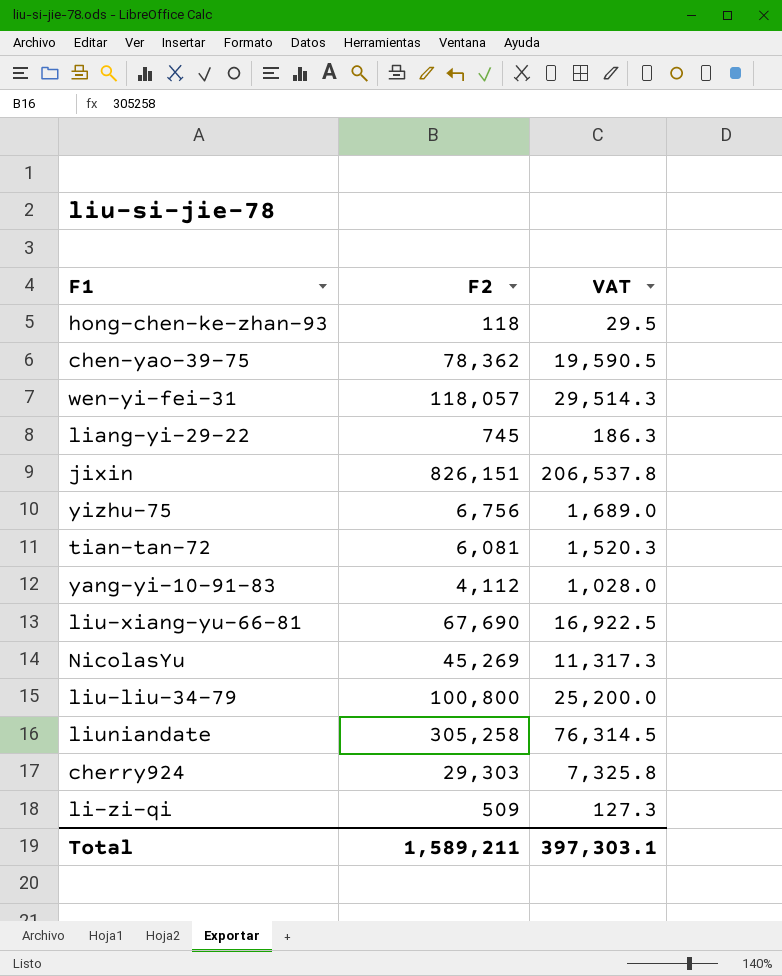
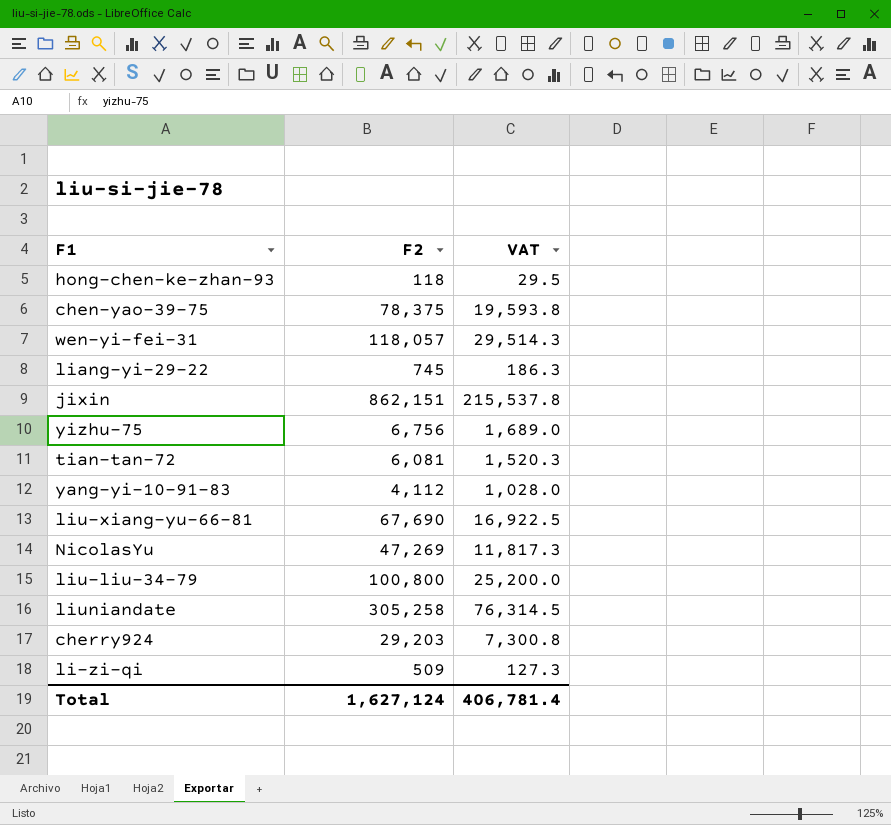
chen-yao-39-75 | F2: 78,362 -> 78,375
chen-yao-39-75 | VAT: 19,590.5 -> 19,593.8
jixin | F2: 826,151 -> 862,151
jixin | VAT: 206,537.8 -> 215,537.8
NicolasYu | F2: 45,269 -> 47,269
NicolasYu | VAT: 11,317.3 -> 11,817.3
cherry924 | F2: 29,303 -> 29,203
cherry924 | VAT: 7,325.8 -> 7,300.8
Total | F2: 1,589,211 -> 1,627,124
Total | VAT: 397,303.1 -> 406,781.4

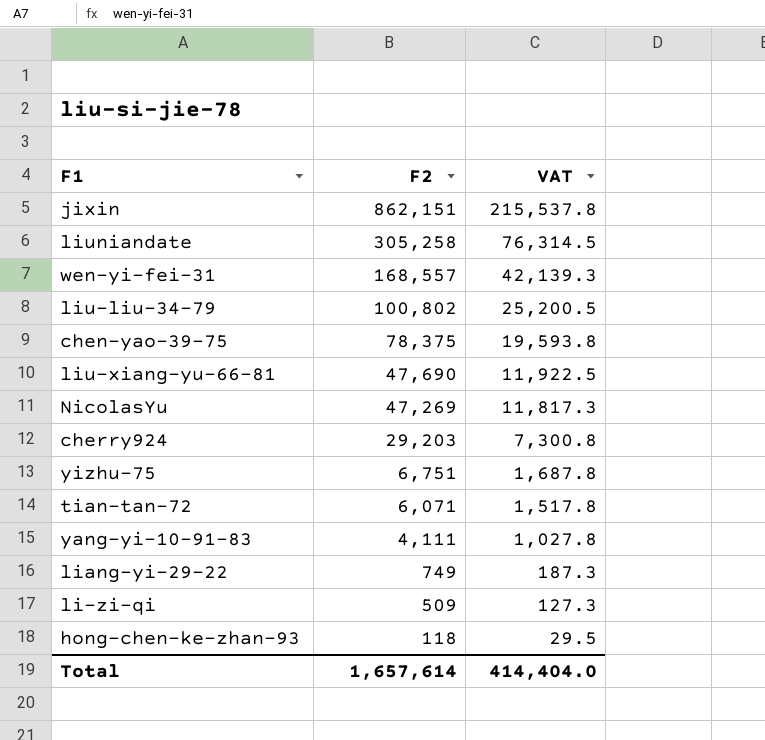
row order: none -> F2 descending
wen-yi-fei-31 | F2: 118,057 -> 168,557
wen-yi-fei-31 | VAT: 29,514.3 -> 42,139.3
liu-liu-34-79 | F2: 100,800 -> 100,802
liu-liu-34-79 | VAT: 25,200.0 -> 25,200.5
liu-xiang-yu-66-81 | F2: 67,690 -> 47,690
liu-xiang-yu-66-81 | VAT: 16,922.5 -> 11,922.5
yizhu-75 | F2: 6,756 -> 6,751
yizhu-75 | VAT: 1,689.0 -> 1,687.8
tian-tan-72 | F2: 6,081 -> 6,071
tian-tan-72 | VAT: 1,520.3 -> 1,517.8
yang-yi-10-91-83 | F2: 4,112 -> 4,111
yang-yi-10-91-83 | VAT: 1,028.0 -> 1,027.8
liang-yi-29-22 | F2: 745 -> 749
liang-yi-29-22 | VAT: 186.3 -> 187.3
Total | F2: 1,627,124 -> 1,657,614
Total | VAT: 406,781.4 -> 414,404.0

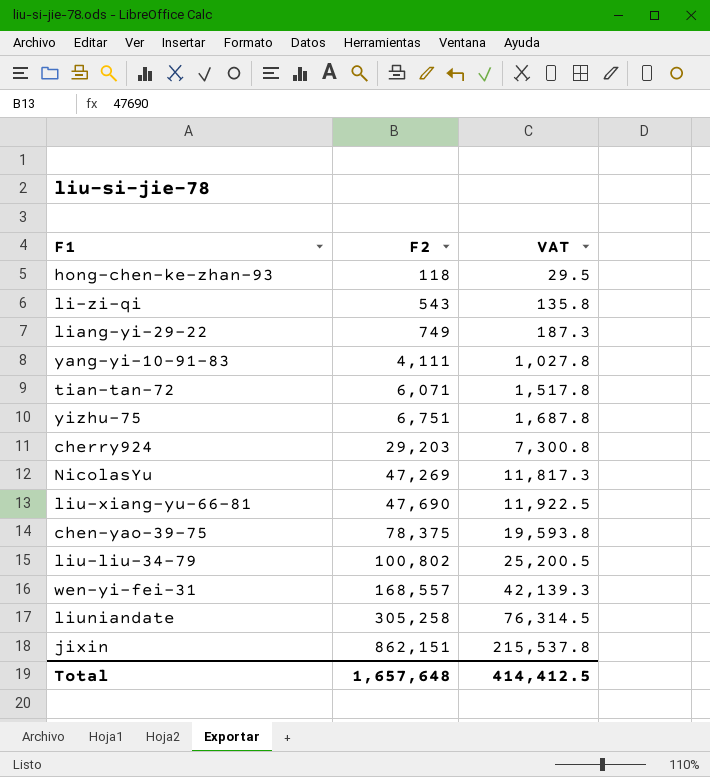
row order: F2 descending -> F2 ascending
li-zi-qi | F2: 509 -> 543
li-zi-qi | VAT: 127.3 -> 135.8
Total | F2: 1,657,614 -> 1,657,648
Total | VAT: 414,404.0 -> 414,412.5

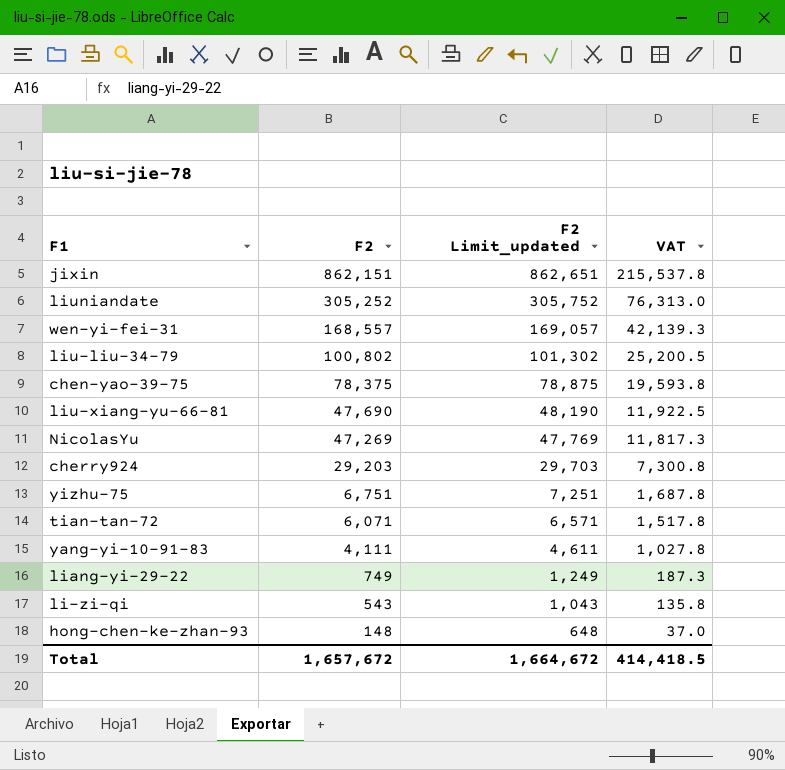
row order: F2 ascending -> F2 descending
column F2 Limit_updated | formula: none -> [F2] + 500
liuniandate | F2: 305,258 -> 305,252
liuniandate | VAT: 76,314.5 -> 76,313.0
hong-chen-ke-zhan-93 | F2: 118 -> 148
hong-chen-ke-zhan-93 | VAT: 29.5 -> 37.0
Total | F2: 1,657,648 -> 1,657,672
Total | VAT: 414,412.5 -> 414,418.5

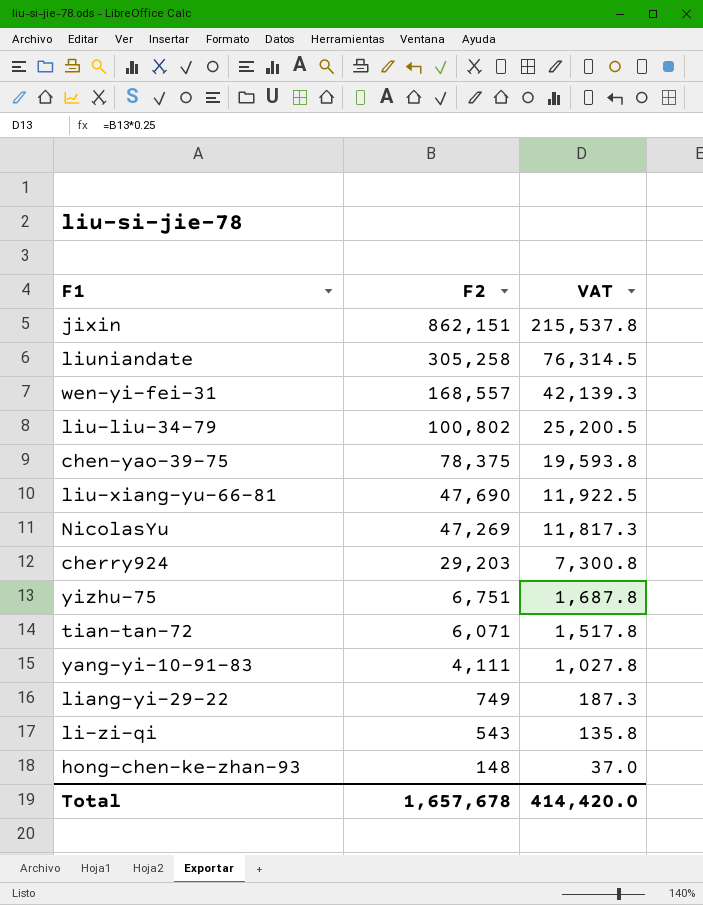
column F2 Limit_updated | formula: [F2] + 500 -> none
liuniandate | F2: 305,252 -> 305,258
liuniandate | VAT: 76,313.0 -> 76,314.5
Total | F2: 1,657,672 -> 1,657,678
Total | VAT: 414,418.5 -> 414,420.0

